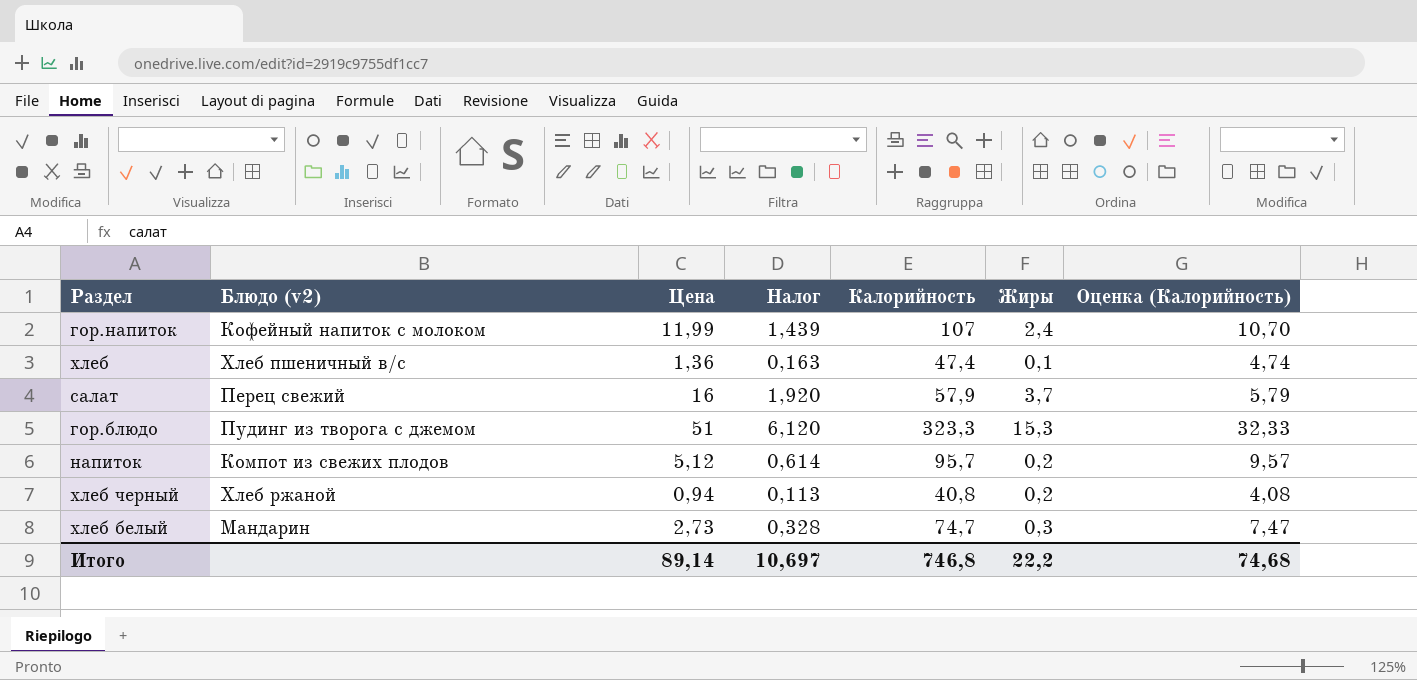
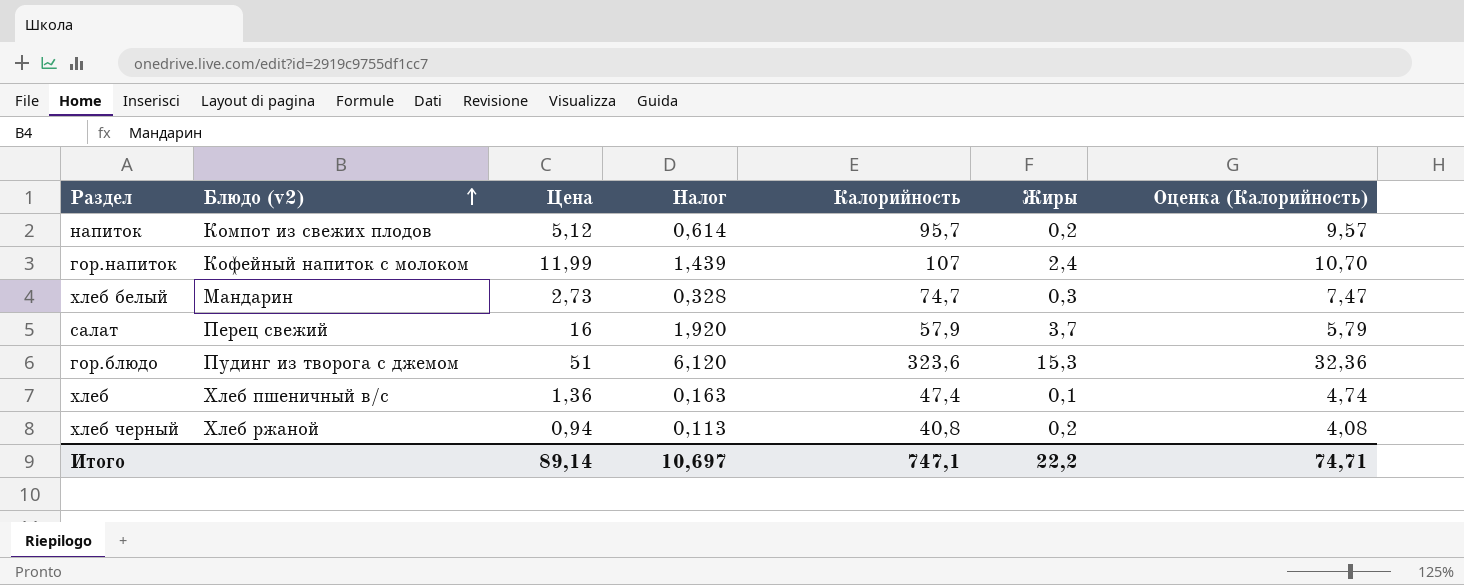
row order: none -> Блюдо (v2) ascending
гор.блюдо | Калорийность: 323,3 -> 323,6
гор.блюдо | Оценка (Калорийность): 32,33 -> 32,36
Итого | Калорийность: 746,8 -> 747,1
Итого | Оценка (Калорийность): 74,68 -> 74,71

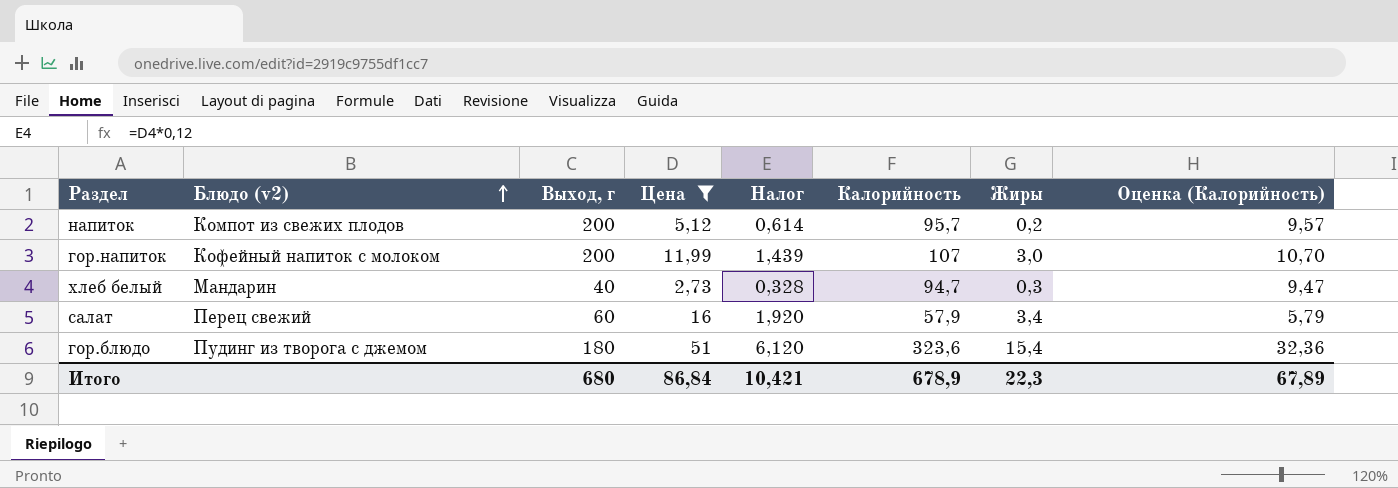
filter: none -> Цена >= 2,73
column Выход, г | position: none -> 3
гор.напиток | Жиры: 2,4 -> 3,0
хлеб белый | Калорийность: 74,7 -> 94,7
хлеб белый | Оценка (Калорийность): 7,47 -> 9,47
салат | Жиры: 3,7 -> 3,4
гор.блюдо | Жиры: 15,3 -> 15,4
Итого | Цена: 89,14 -> 86,84
Итого | Налог: 10,697 -> 10,421
Итого | Калорийность: 747,1 -> 678,9
Итого | Жиры: 22,2 -> 22,3
Итого | Оценка (Калорийность): 74,71 -> 67,89

